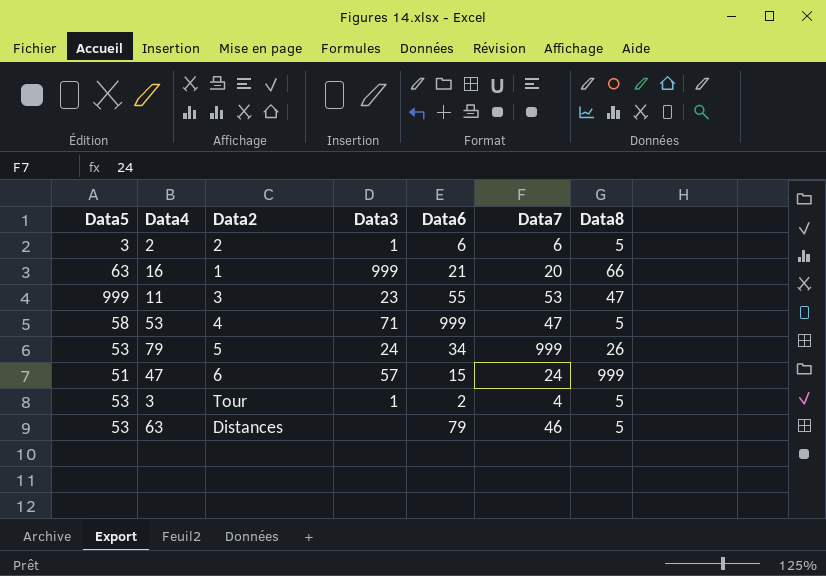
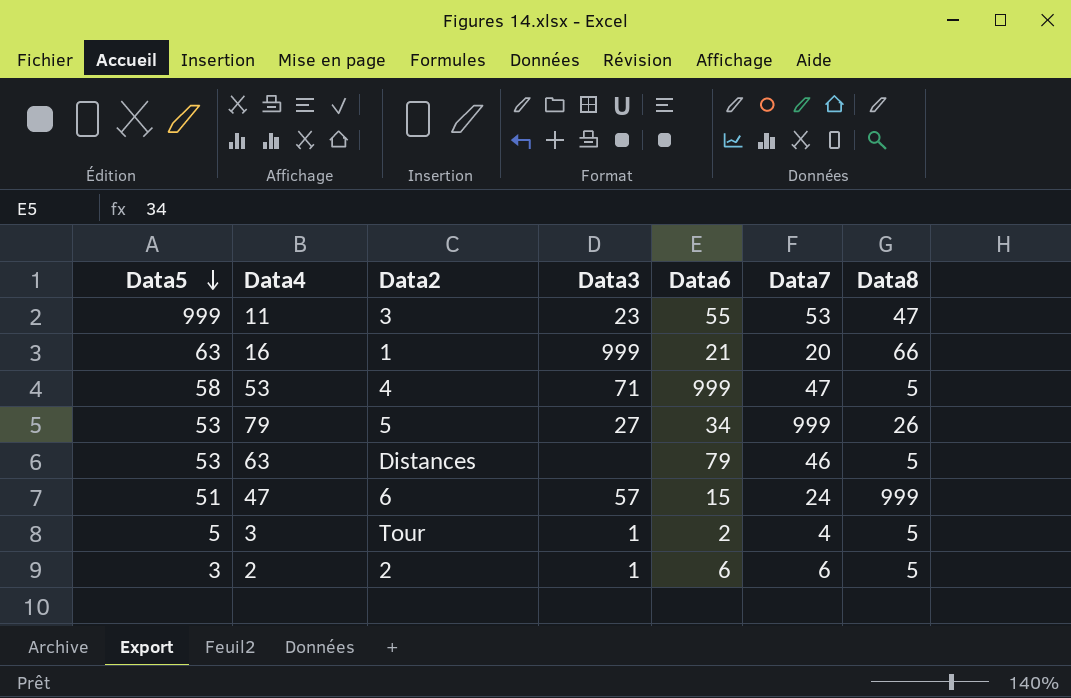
row order: none -> Data5 descending
79 | Data3: 24 -> 27
3 | Data5: 53 -> 5

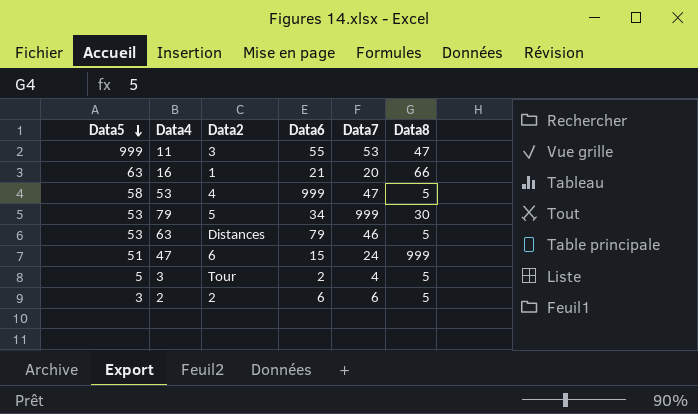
column Data3 | position: 4 -> none
79 | Data8: 26 -> 30

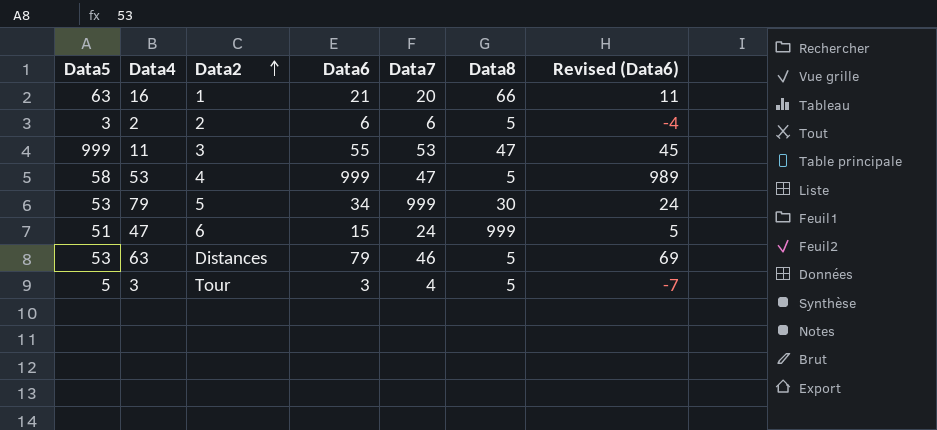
row order: Data5 descending -> Data2 ascending
column Revised (Data6) | formula: none -> [Data6] - 10
3 | Data6: 2 -> 3

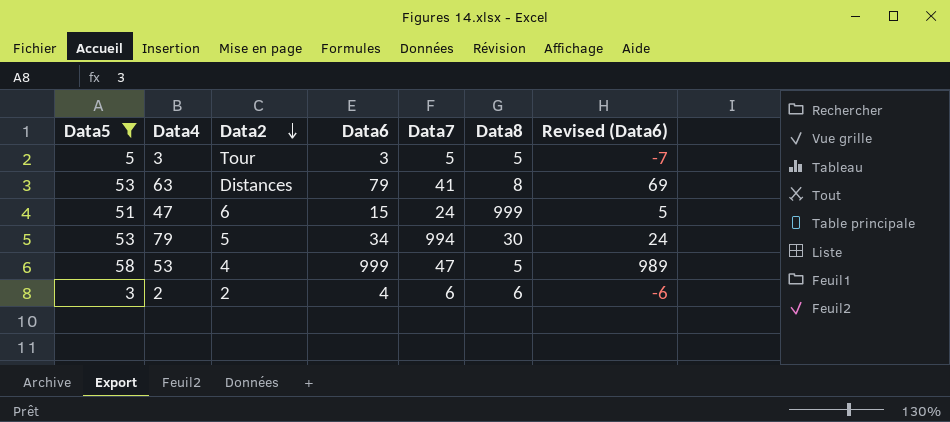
filter: none -> Data5 <= 58
row order: Data2 ascending -> Data2 descending
3 | Data7: 4 -> 5
63 | Data7: 46 -> 41
63 | Data8: 5 -> 8
79 | Data7: 999 -> 994
2 | Data6: 6 -> 4
2 | Data8: 5 -> 6
2 | Revised (Data6): -4 -> -6

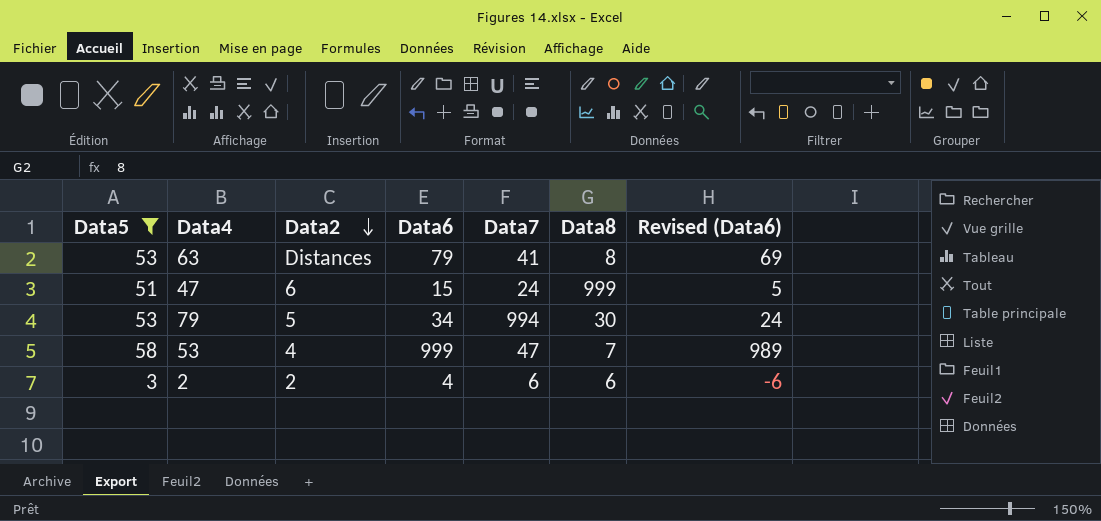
row 3: 5 | Tour | 3 | 5 | 5 | -7 -> none
53 | Data8: 5 -> 7

